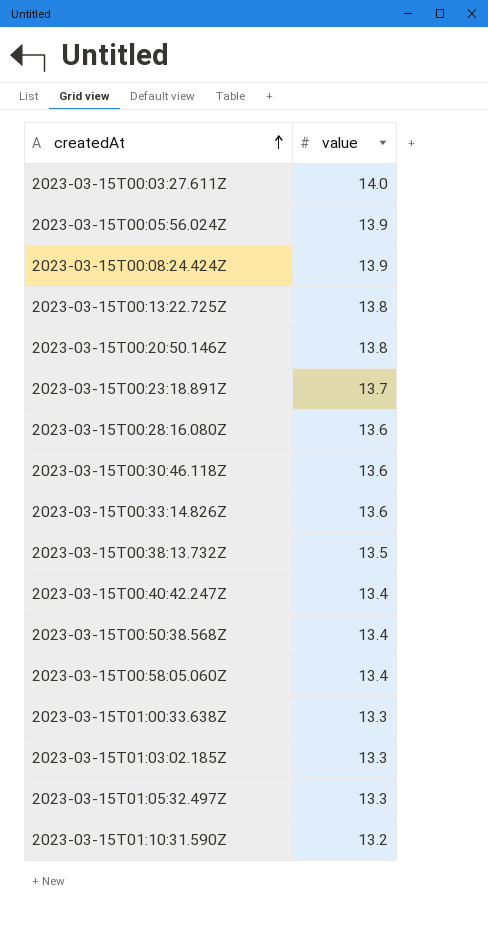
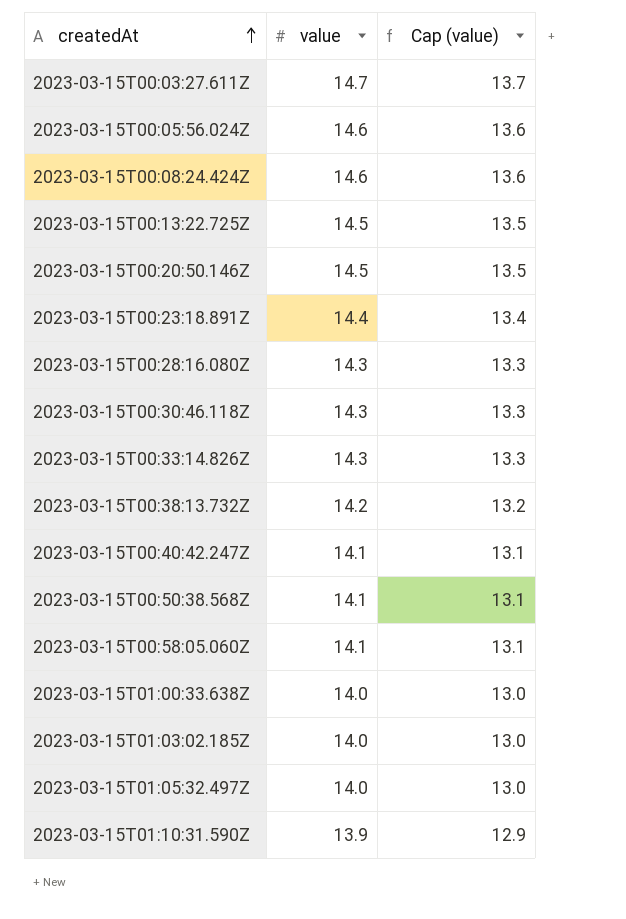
column Cap (value) | formula: none -> [value] - 1
2023-03-15T00:03:27.611Z | value: 14.0 -> 14.7
2023-03-15T00:05:56.024Z | value: 13.9 -> 14.6
2023-03-15T00:08:24.424Z | value: 13.9 -> 14.6
2023-03-15T00:13:22.725Z | value: 13.8 -> 14.5
2023-03-15T00:20:50.146Z | value: 13.8 -> 14.5
2023-03-15T00:23:18.891Z | value: 13.7 -> 14.4
2023-03-15T00:28:16.080Z | value: 13.6 -> 14.3
2023-03-15T00:30:46.118Z | value: 13.6 -> 14.3
2023-03-15T00:33:14.826Z | value: 13.6 -> 14.3
2023-03-15T00:38:13.732Z | value: 13.5 -> 14.2
2023-03-15T00:40:42.247Z | value: 13.4 -> 14.1
2023-03-15T00:50:38.568Z | value: 13.4 -> 14.1
2023-03-15T00:58:05.060Z | value: 13.4 -> 14.1
2023-03-15T01:00:33.638Z | value: 13.3 -> 14.0
2023-03-15T01:03:02.185Z | value: 13.3 -> 14.0
2023-03-15T01:05:32.497Z | value: 13.3 -> 14.0
2023-03-15T01:10:31.590Z | value: 13.2 -> 13.9

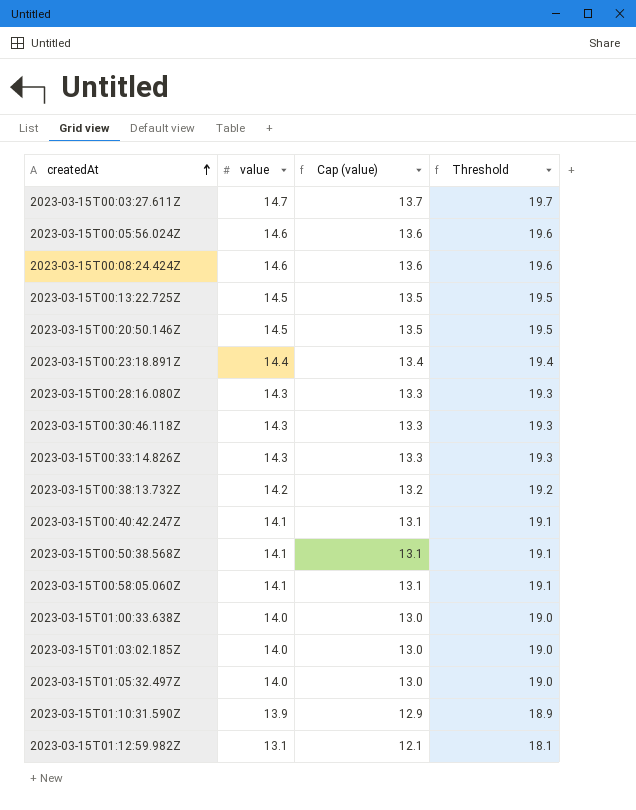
column Threshold | formula: none -> [value] + 5
row 2023-03-15T01:12:59.982Z: none -> 13.1 | 12.1 | 18.1

